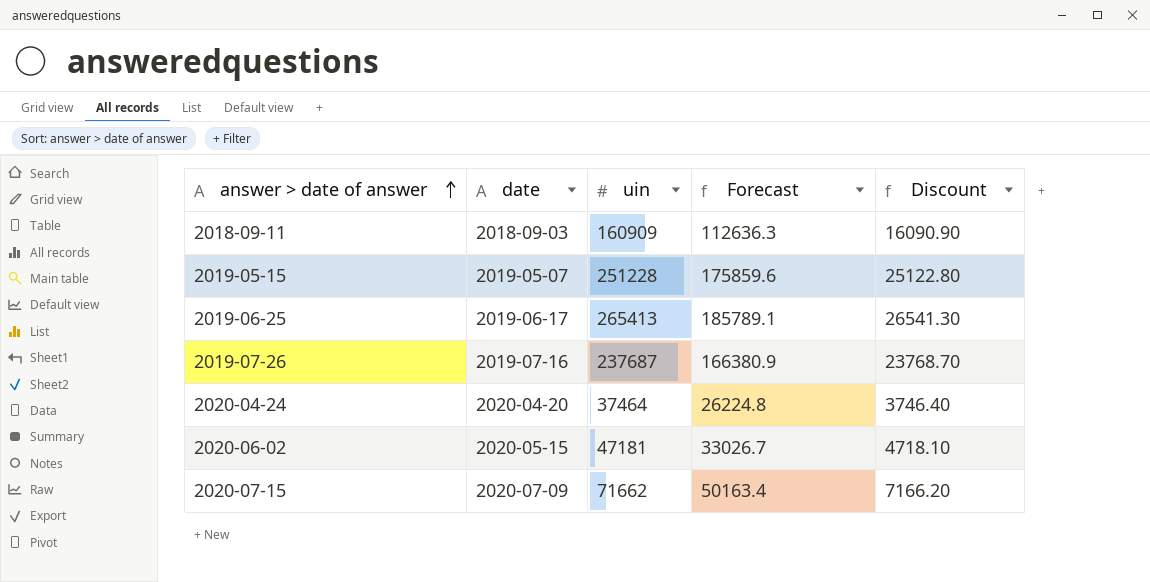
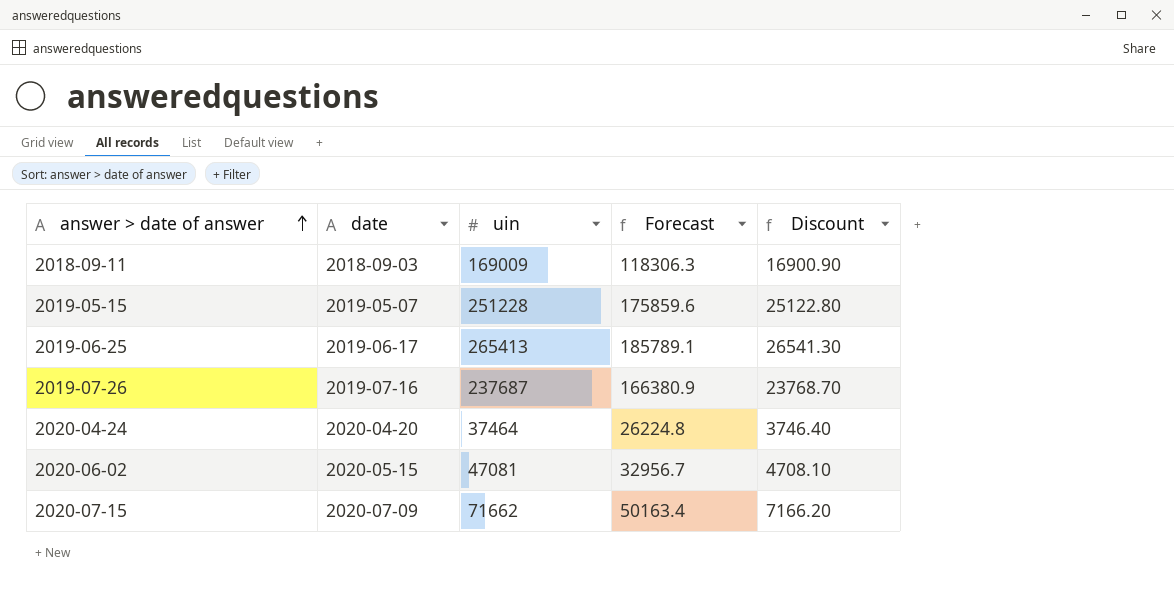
2018-09-11 | uin: 160909 -> 169009
2018-09-11 | Forecast: 112636.3 -> 118306.3
2018-09-11 | Discount: 16090.90 -> 16900.90
2020-06-02 | uin: 47181 -> 47081
2020-06-02 | Forecast: 33026.7 -> 32956.7
2020-06-02 | Discount: 4718.10 -> 4708.10

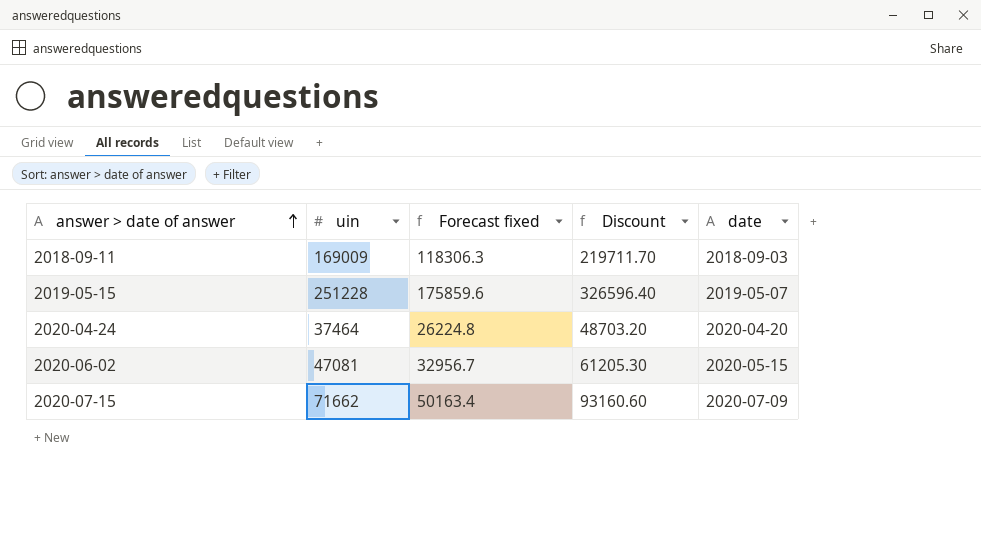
column name: Forecast -> Forecast fixed
column Discount | formula: [uin] * 0.1 -> [uin] * 1.3
column date | position: 2 -> 5
row 2019-06-25: 2019-06-17 | 265413 | 185789.1 | 26541.30 -> none
row 2019-07-26: 2019-07-16 | 237687 | 166380.9 | 23768.70 -> none

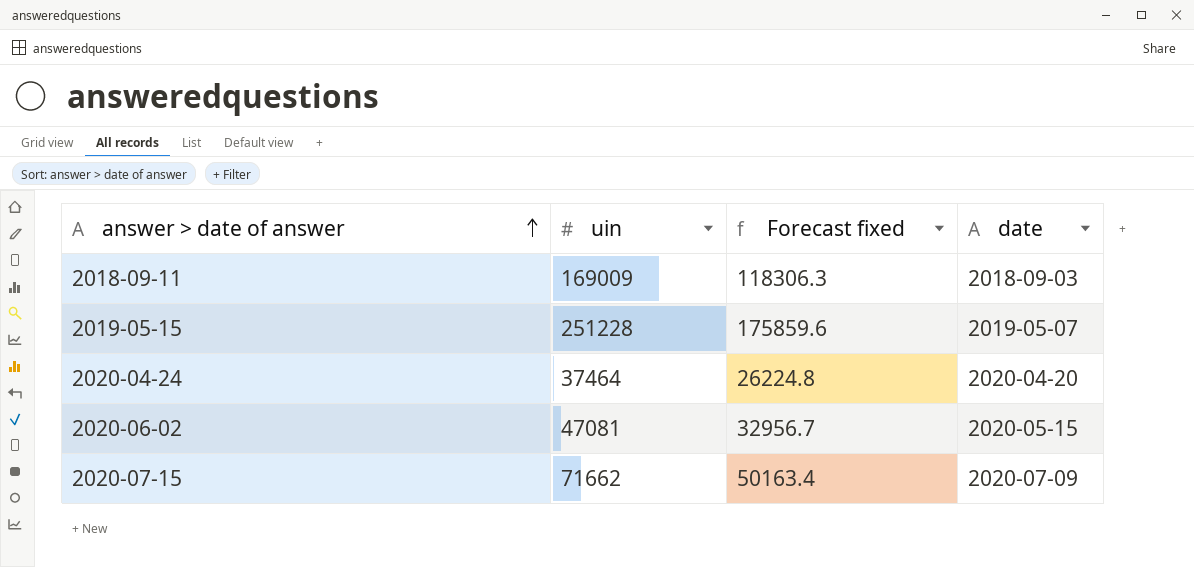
column Discount | formula: [uin] * 1.3 -> none

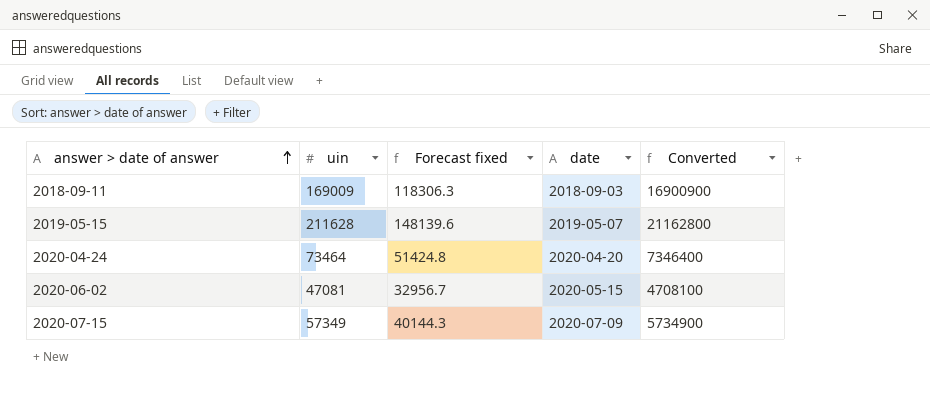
column Converted | formula: none -> [uin] * 100
2019-05-15 | uin: 251228 -> 211628
2019-05-15 | Forecast fixed: 175859.6 -> 148139.6
2020-04-24 | uin: 37464 -> 73464
2020-04-24 | Forecast fixed: 26224.8 -> 51424.8
2020-07-15 | uin: 71662 -> 57349
2020-07-15 | Forecast fixed: 50163.4 -> 40144.3

